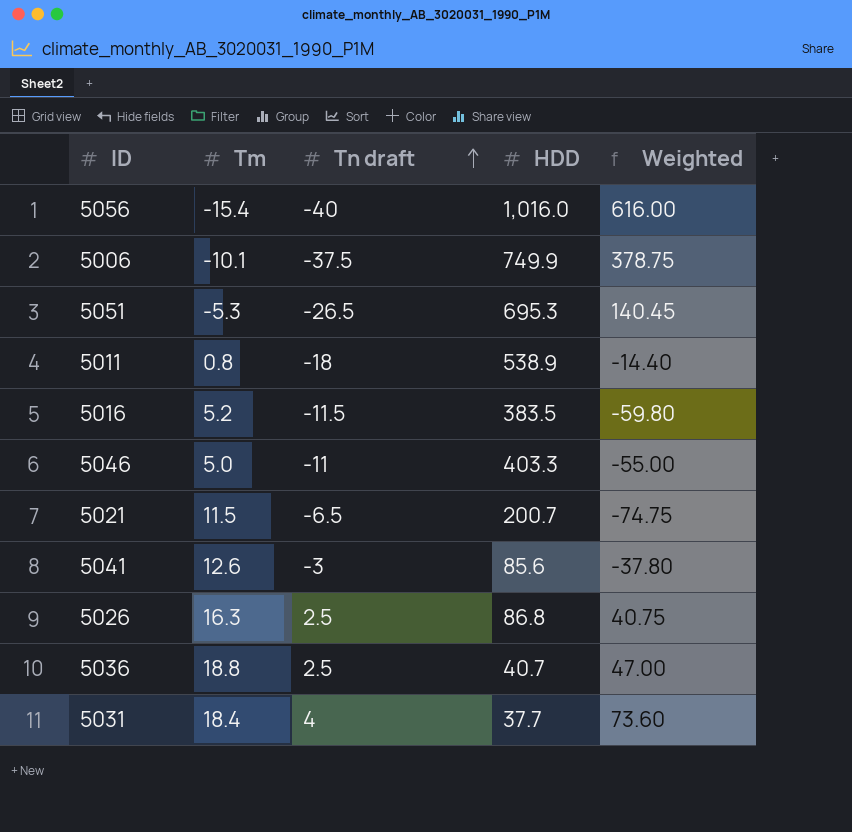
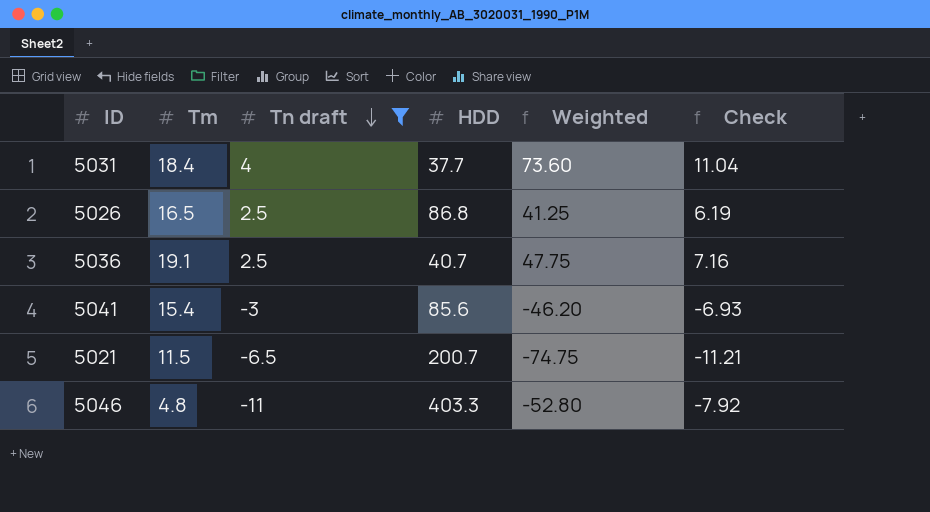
filter: none -> Tn draft >= -11
row order: Tn draft ascending -> Tn draft descending
column Check | formula: none -> [Weighted] * 0.15
5026 | Tm: 16.3 -> 16.5
5026 | Weighted: 40.75 -> 41.25
5036 | Tm: 18.8 -> 19.1
5036 | Weighted: 47.00 -> 47.75
5041 | Tm: 12.6 -> 15.4
5041 | Weighted: -37.80 -> -46.20
5046 | Tm: 5.0 -> 4.8
5046 | Weighted: -55.00 -> -52.80

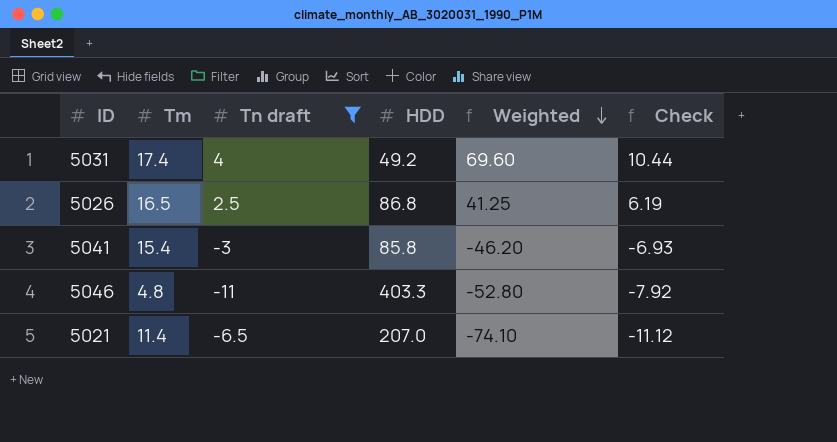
row order: Tn draft descending -> Weighted descending
row 5036: 19.1 | 2.5 | 40.7 | 47.75 | 7.16 -> none
5031 | Tm: 18.4 -> 17.4
5031 | HDD: 37.7 -> 49.2
5031 | Weighted: 73.60 -> 69.60
5031 | Check: 11.04 -> 10.44
5041 | HDD: 85.6 -> 85.8
5021 | Tm: 11.5 -> 11.4
5021 | HDD: 200.7 -> 207.0
5021 | Weighted: -74.75 -> -74.10
5021 | Check: -11.21 -> -11.12

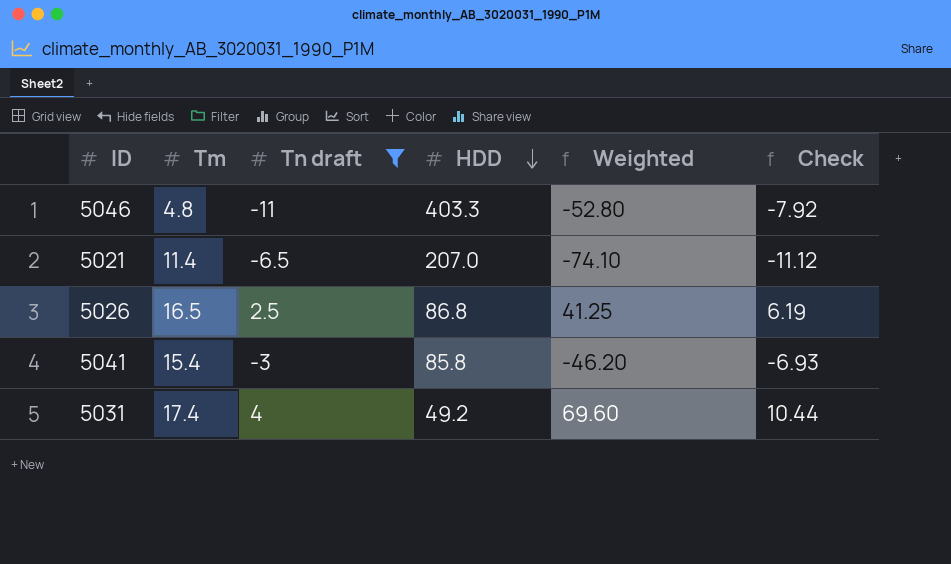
row order: Weighted descending -> HDD descending

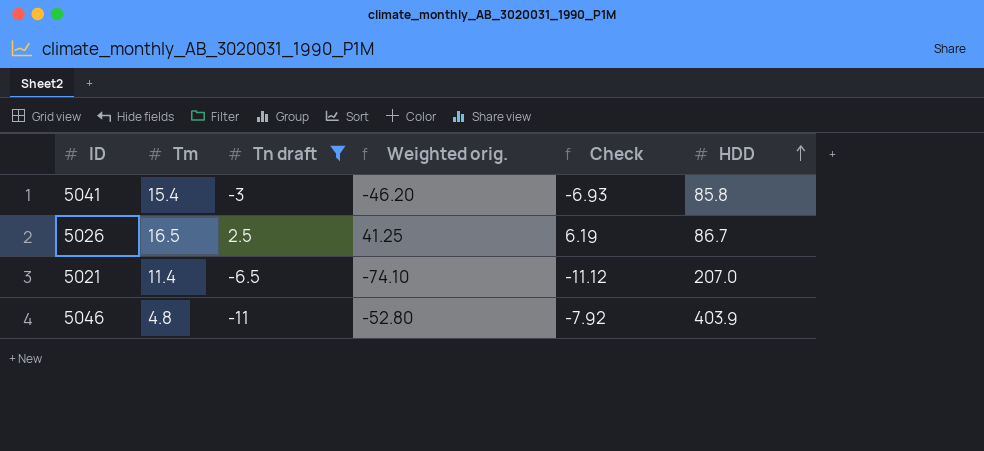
row order: HDD descending -> HDD ascending
column name: Weighted -> Weighted orig.
column HDD | position: 4 -> 6
row 5031: 17.4 | 4 | 49.2 | 69.60 | 10.44 -> none
5026 | HDD: 86.8 -> 86.7
5046 | HDD: 403.3 -> 403.9

